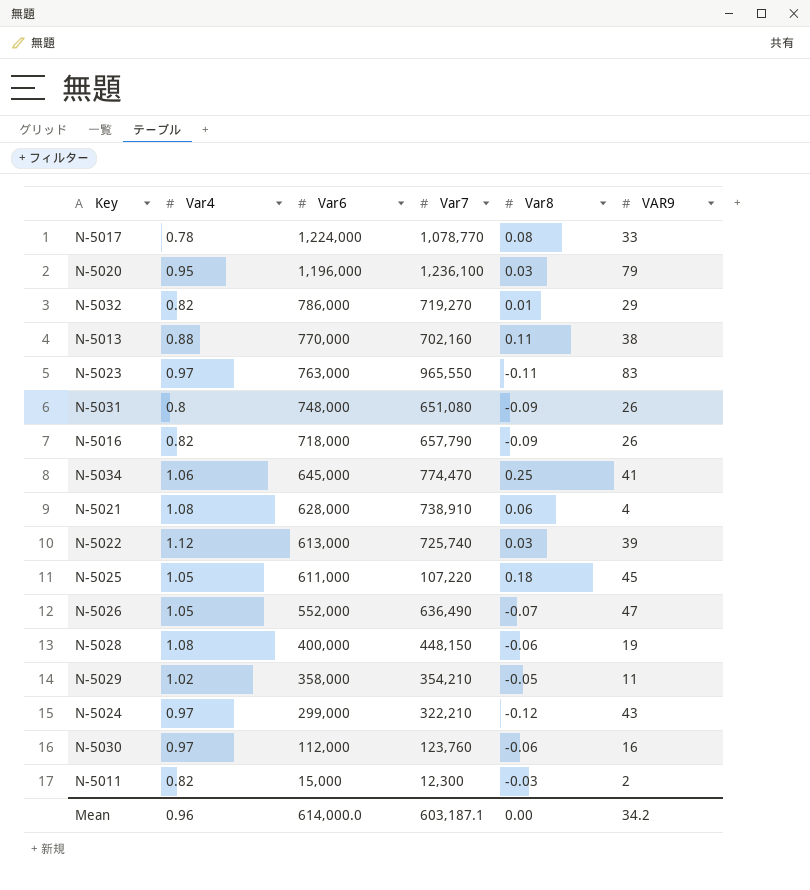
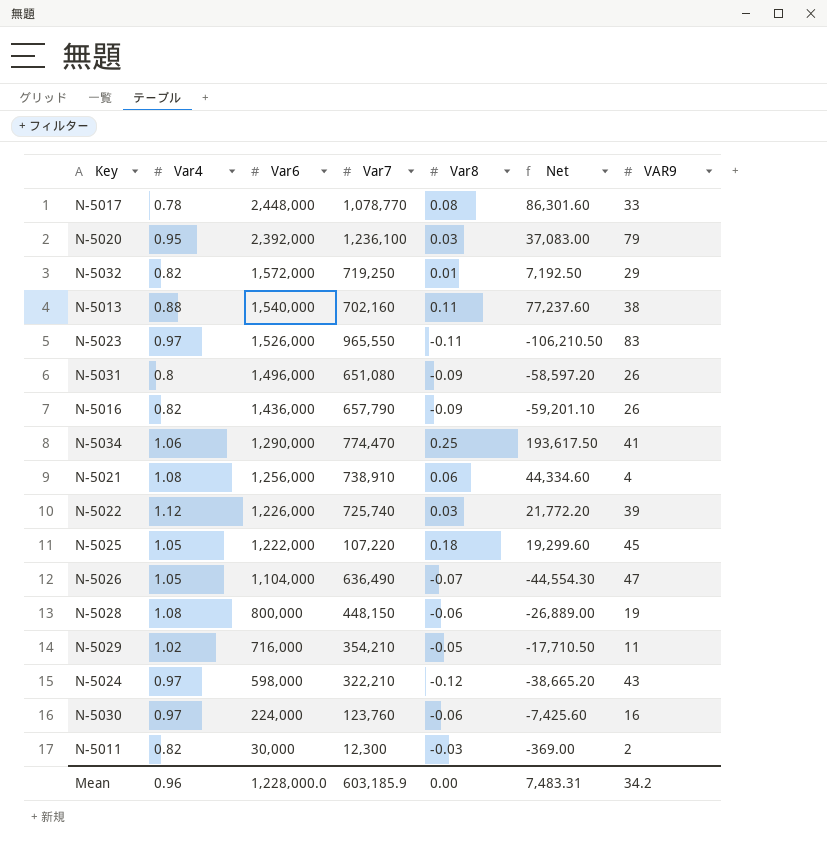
column Net | formula: none -> [Var7] * [Var8]
N-5017 | Var6: 1,224,000 -> 2,448,000
N-5020 | Var6: 1,196,000 -> 2,392,000
N-5032 | Var6: 786,000 -> 1,572,000
N-5032 | Var7: 719,270 -> 719,250
N-5013 | Var6: 770,000 -> 1,540,000
N-5023 | Var6: 763,000 -> 1,526,000
N-5031 | Var6: 748,000 -> 1,496,000
N-5016 | Var6: 718,000 -> 1,436,000
N-5034 | Var6: 645,000 -> 1,290,000
N-5021 | Var6: 628,000 -> 1,256,000
N-5022 | Var6: 613,000 -> 1,226,000
N-5025 | Var6: 611,000 -> 1,222,000
N-5026 | Var6: 552,000 -> 1,104,000
N-5028 | Var6: 400,000 -> 800,000
N-5029 | Var6: 358,000 -> 716,000
N-5024 | Var6: 299,000 -> 598,000
N-5030 | Var6: 112,000 -> 224,000
N-5011 | Var6: 15,000 -> 30,000
Mean | Var6: 614,000.0 -> 1,228,000.0
Mean | Var7: 603,187.1 -> 603,185.9

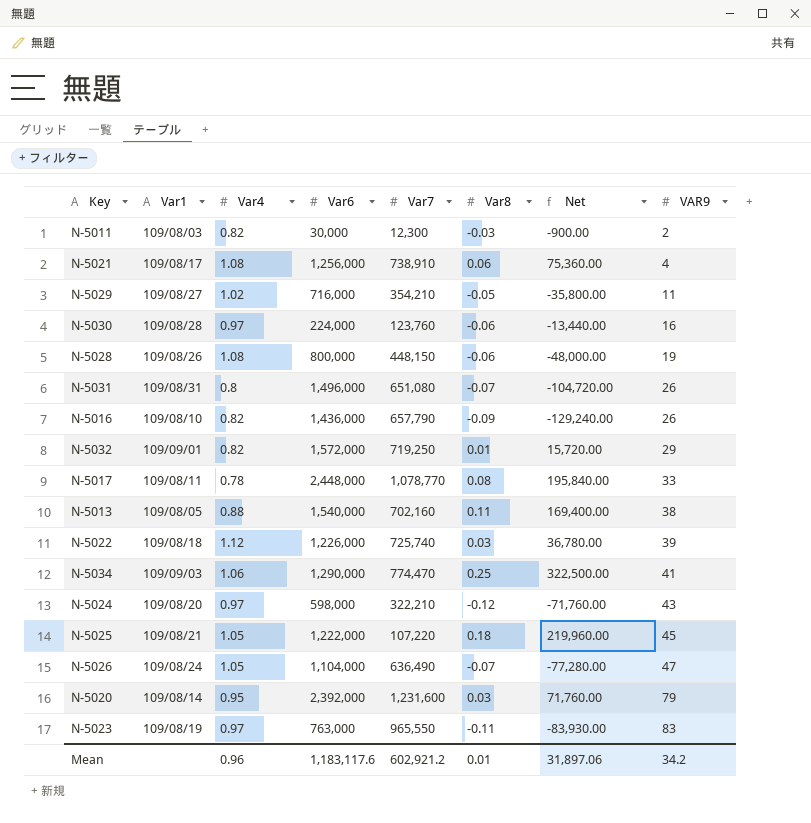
row order: Var6 descending -> VAR9 ascending
column Var1 | position: none -> 2
column Net | formula: [Var7] * [Var8] -> [Var6] * [Var8]
N-5031 | Var8: -0.09 -> -0.07
N-5020 | Var7: 1,236,100 -> 1,231,600
N-5023 | Var6: 1,526,000 -> 763,000
Mean | Var6: 1,228,000.0 -> 1,183,117.6
Mean | Var7: 603,185.9 -> 602,921.2
Mean | Var8: 0.00 -> 0.01
Mean | Net: 7,483.31 -> 31,897.06

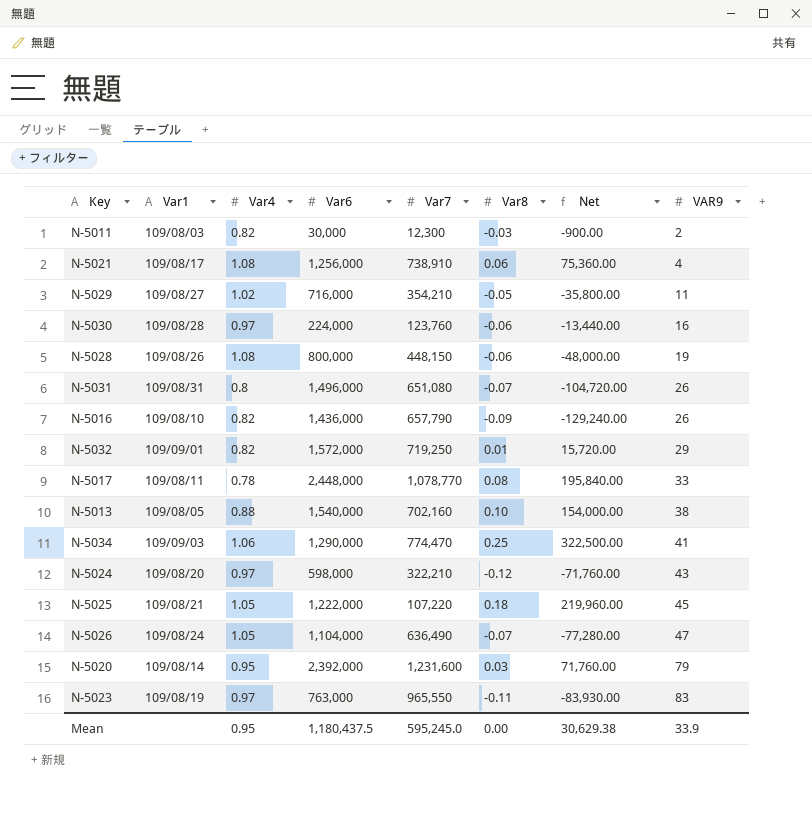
row N-5022: 109/08/18 | 1.12 | 1,226,000 | 725,740 | 0.03 | 36,780.00 | 39 -> none
N-5013 | Var8: 0.11 -> 0.10
N-5013 | Net: 169,400.00 -> 154,000.00
Mean | Var4: 0.96 -> 0.95
Mean | Var6: 1,183,117.6 -> 1,180,437.5
Mean | Var7: 602,921.2 -> 595,245.0
Mean | Var8: 0.01 -> 0.00
Mean | Net: 31,897.06 -> 30,629.38
Mean | VAR9: 34.2 -> 33.9

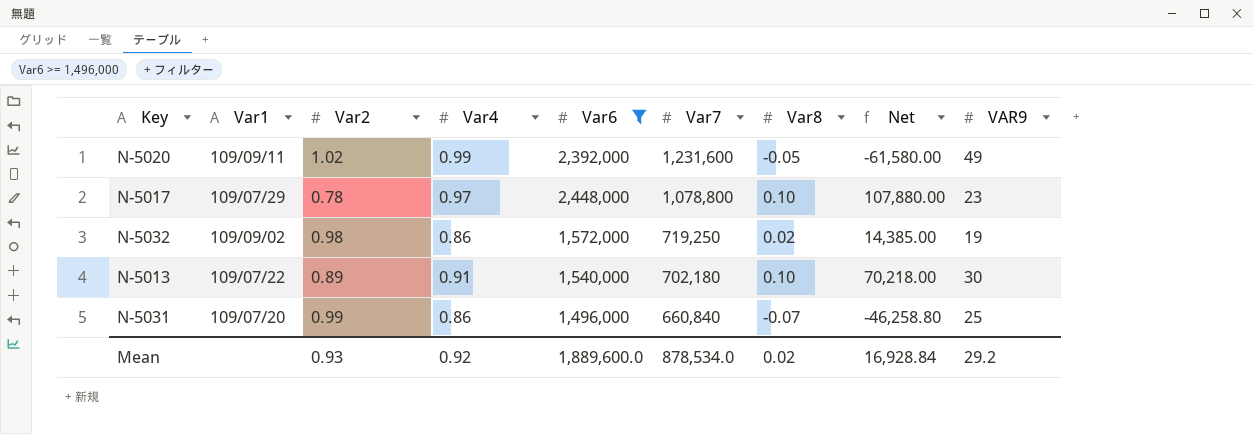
filter: none -> Var6 >= 1,496,000
row order: VAR9 ascending -> Var7 descending
column Var2 | position: none -> 3
column Net | formula: [Var6] * [Var8] -> [Var7] * [Var8]
N-5020 | Var1: 109/08/14 -> 109/09/11
N-5020 | Var4: 0.95 -> 0.99
N-5020 | Var8: 0.03 -> -0.05
N-5020 | VAR9: 79 -> 49
N-5017 | Var1: 109/08/11 -> 109/07/29
N-5017 | Var4: 0.78 -> 0.97
N-5017 | Var7: 1,078,770 -> 1,078,800
N-5017 | Var8: 0.08 -> 0.10
N-5017 | VAR9: 33 -> 23
N-5032 | Var1: 109/09/01 -> 109/09/02
N-5032 | Var4: 0.82 -> 0.86
N-5032 | Var8: 0.01 -> 0.02
N-5032 | VAR9: 29 -> 19
N-5013 | Var1: 109/08/05 -> 109/07/22
N-5013 | Var4: 0.88 -> 0.91
N-5013 | Var7: 702,160 -> 702,180
N-5013 | VAR9: 38 -> 30
N-5031 | Var1: 109/08/31 -> 109/07/20
N-5031 | Var4: 0.8 -> 0.86
N-5031 | Var7: 651,080 -> 660,840
N-5031 | VAR9: 26 -> 25
Mean | Var4: 0.95 -> 0.92
Mean | Var6: 1,180,437.5 -> 1,889,600.0
Mean | Var7: 595,245.0 -> 878,534.0
Mean | Var8: 0.00 -> 0.02
Mean | Net: 30,629.38 -> 16,928.84
Mean | VAR9: 33.9 -> 29.2

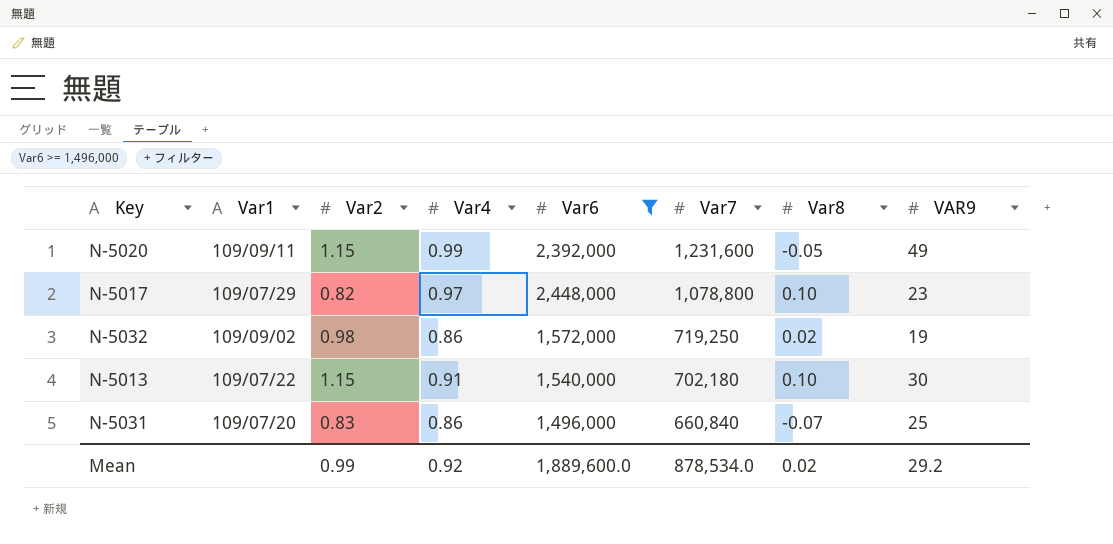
column Net | formula: [Var7] * [Var8] -> none
N-5020 | Var2: 1.02 -> 1.15
N-5017 | Var2: 0.78 -> 0.82
N-5013 | Var2: 0.89 -> 1.15
N-5031 | Var2: 0.99 -> 0.83
Mean | Var2: 0.93 -> 0.99

